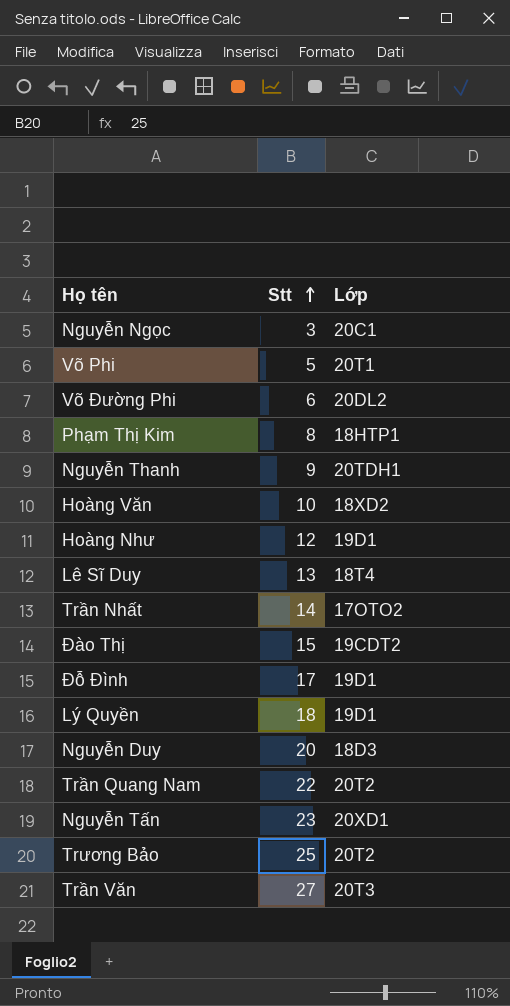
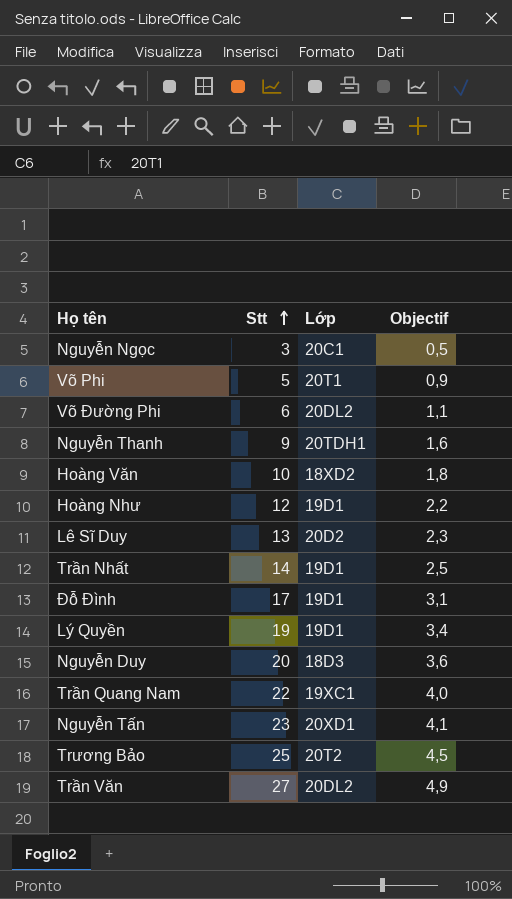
column Objectif | formula: none -> [Stt] * 0,18
row Phạm Thị Kim: 8 | 18HTP1 -> none
row Đào Thị: 15 | 19CDT2 -> none
Lê Sĩ Duy | Lớp: 18T4 -> 20D2
Trần Nhất | Lớp: 17OTO2 -> 19D1
Lý Quyền | Stt: 18 -> 19
Trần Quang Nam | Lớp: 20T2 -> 19XC1
Trần Văn | Lớp: 20T3 -> 20DL2

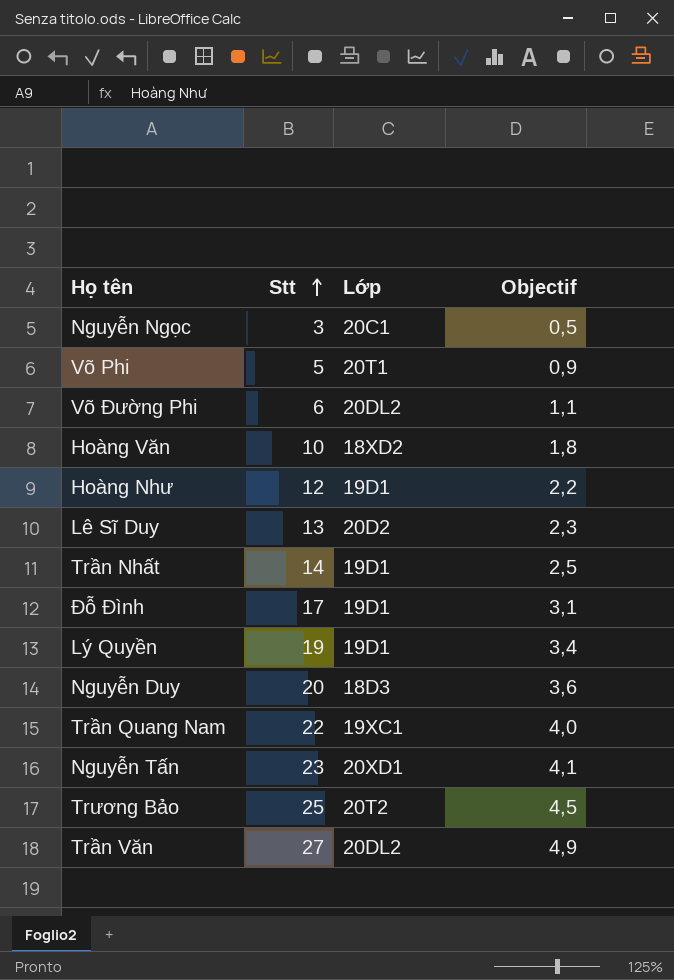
row Nguyễn Thanh: 9 | 20TDH1 | 1,6 -> none

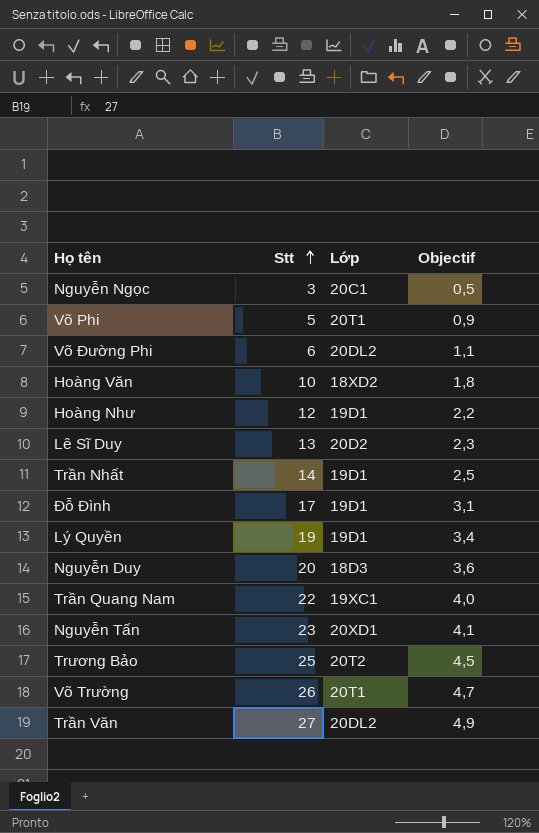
row Võ Trường: none -> 26 | 20T1 | 4,7

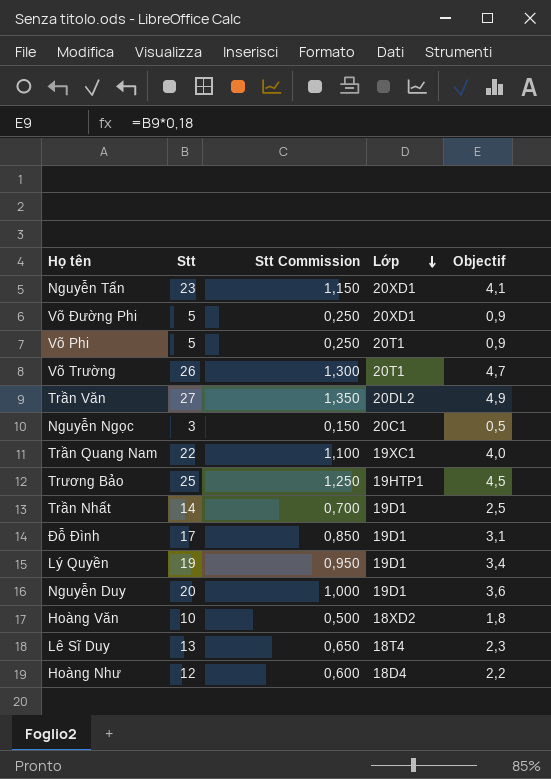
row order: Stt ascending -> Lớp descending
column Stt Commission | formula: none -> [Stt] * 0,05
Võ Đường Phi | Stt: 6 -> 5
Võ Đường Phi | Lớp: 20DL2 -> 20XD1
Võ Đường Phi | Objectif: 1,1 -> 0,9
Trương Bảo | Lớp: 20T2 -> 19HTP1
Nguyễn Duy | Lớp: 18D3 -> 19D1
Lê Sĩ Duy | Lớp: 20D2 -> 18T4
Hoàng Như | Lớp: 19D1 -> 18D4

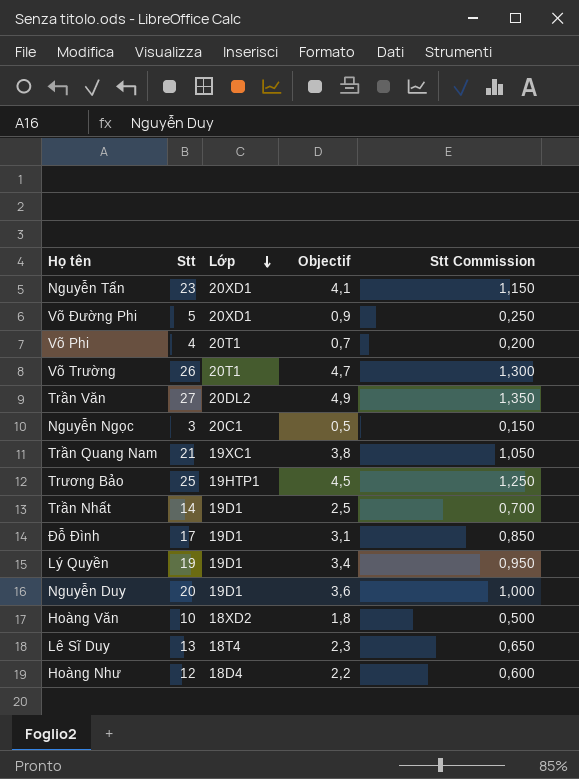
column Stt Commission | position: 3 -> 5
Võ Phi | Stt: 5 -> 4
Võ Phi | Objectif: 0,9 -> 0,7
Võ Phi | Stt Commission: 0,250 -> 0,200
Trần Quang Nam | Stt: 22 -> 21
Trần Quang Nam | Objectif: 4,0 -> 3,8
Trần Quang Nam | Stt Commission: 1,100 -> 1,050

